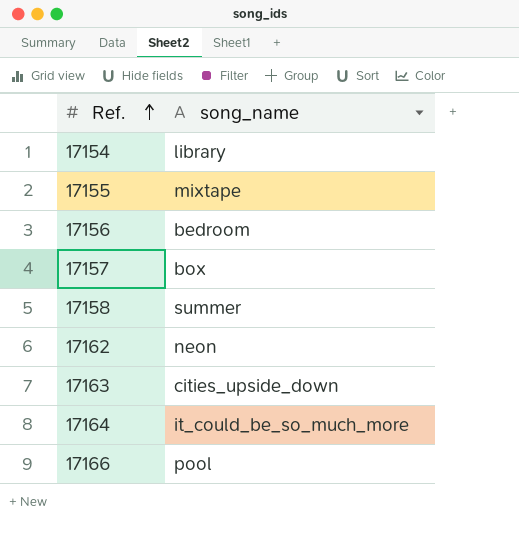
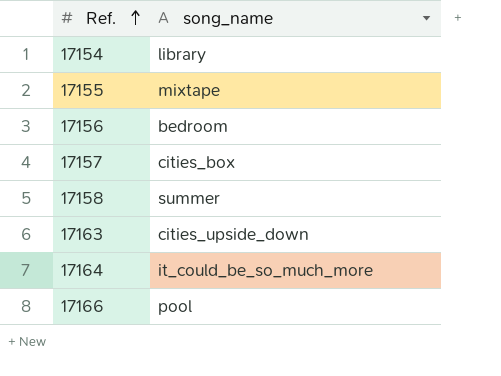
row 17162: neon -> none
17157 | song_name: box -> cities_box

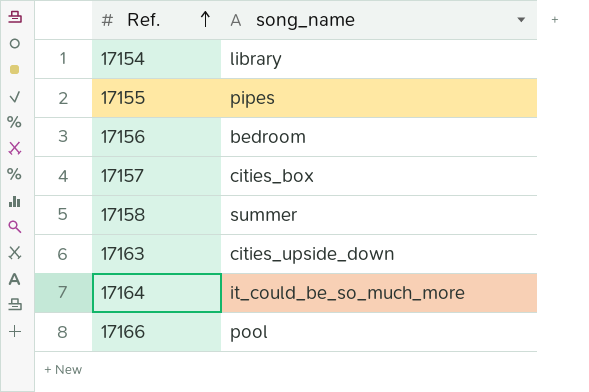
17155 | song_name: mixtape -> pipes

